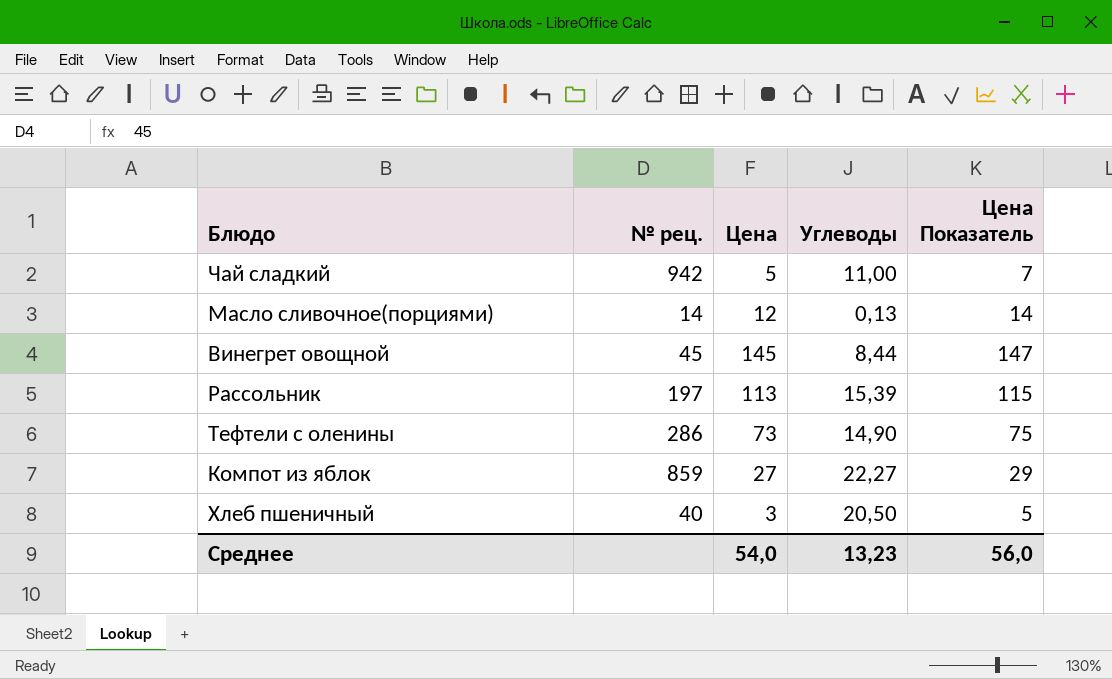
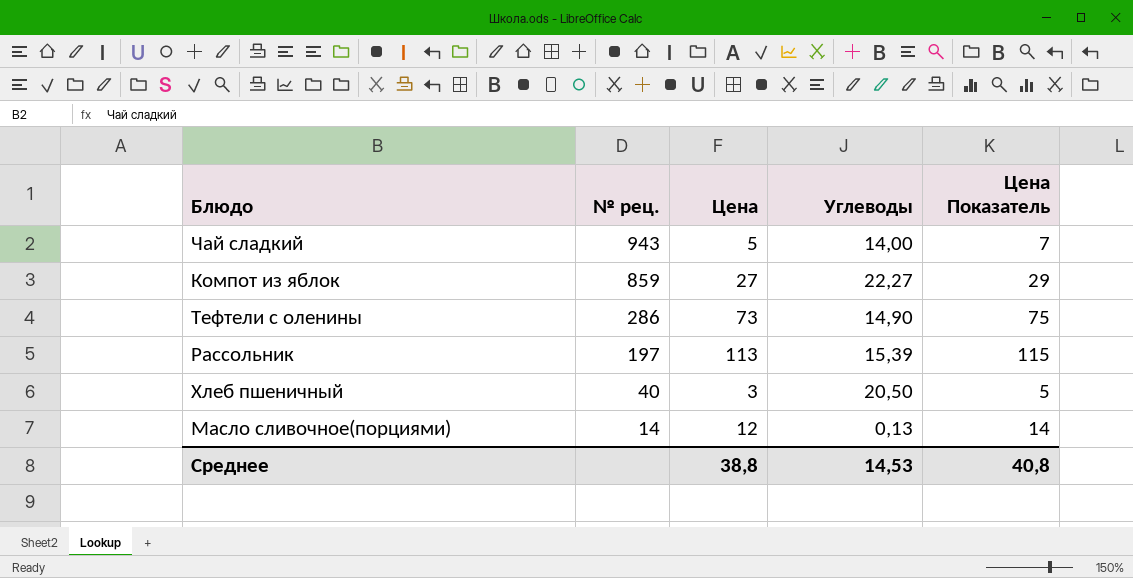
row order: none -> № рец. descending
row Винегрет овощной: 45 | 145 | 8,44 | 147 -> none
Чай сладкий | № рец.: 942 -> 943
Чай сладкий | Углеводы: 11,00 -> 14,00
Среднее | Цена: 54,0 -> 38,8
Среднее | Углеводы: 13,23 -> 14,53
Среднее | Цена Показатель: 56,0 -> 40,8

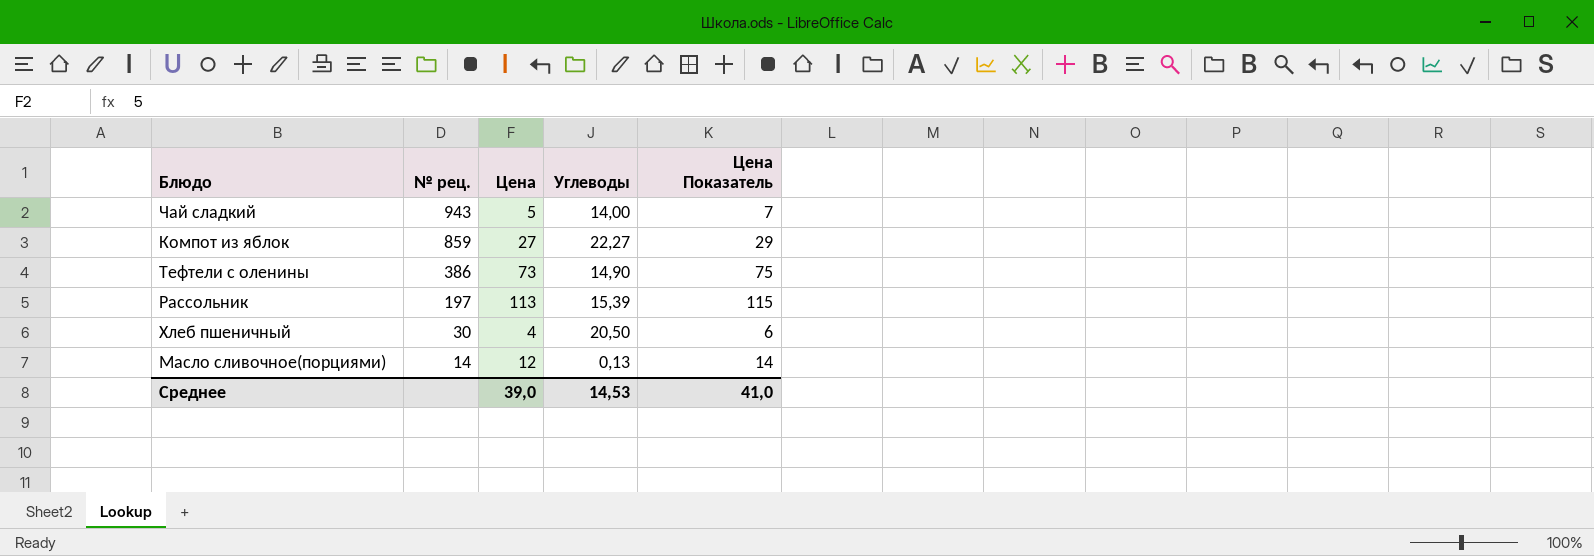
Тефтели с оленины | № рец.: 286 -> 386
Хлеб пшеничный | № рец.: 40 -> 30
Хлеб пшеничный | Цена: 3 -> 4
Хлеб пшеничный | Цена Показатель: 5 -> 6
Среднее | Цена: 38,8 -> 39,0
Среднее | Цена Показатель: 40,8 -> 41,0

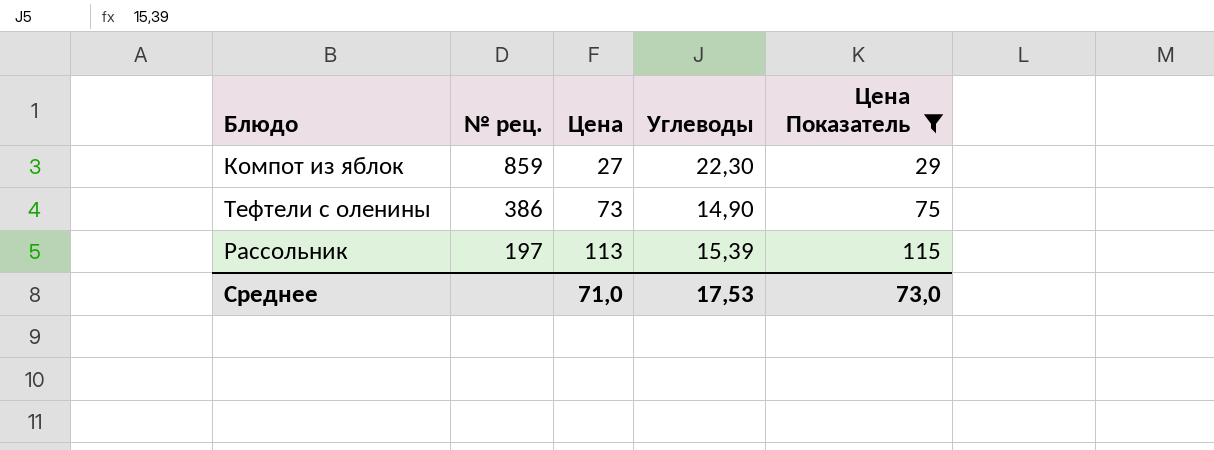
filter: none -> Цена Показатель >= 29
Компот из яблок | Углеводы: 22,27 -> 22,30
Среднее | Цена: 39,0 -> 71,0
Среднее | Углеводы: 14,53 -> 17,53
Среднее | Цена Показатель: 41,0 -> 73,0

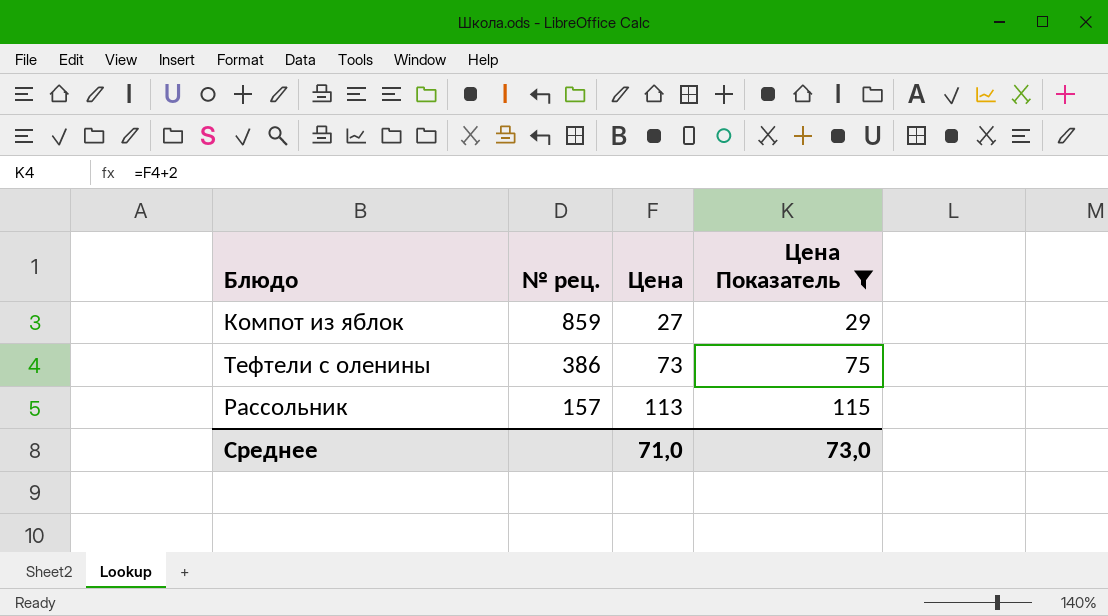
column Углеводы | position: 4 -> none
Рассольник | № рец.: 197 -> 157

